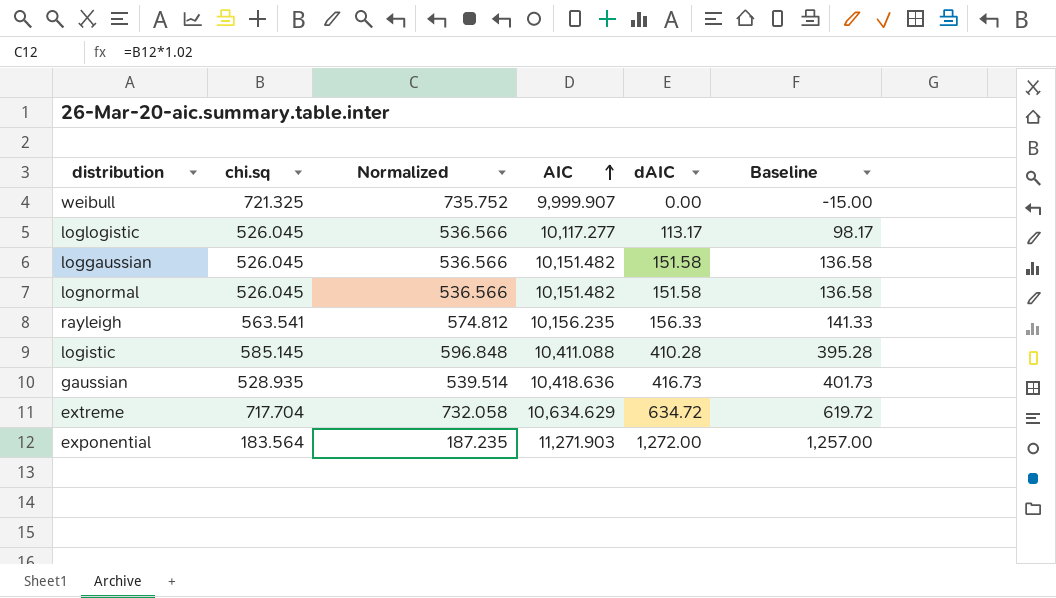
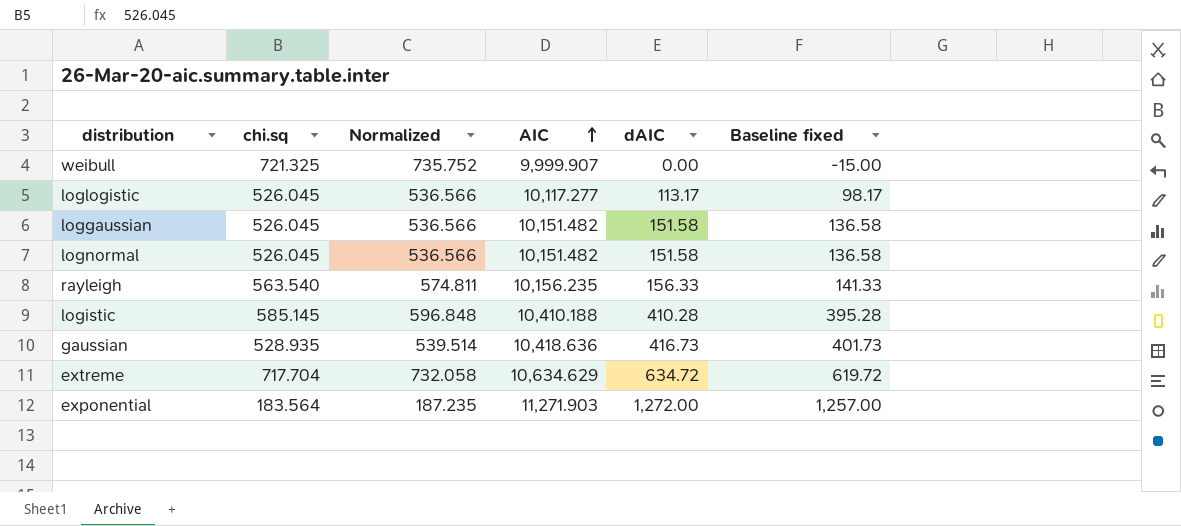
column name: Baseline -> Baseline fixed
rayleigh | chi.sq: 563.541 -> 563.540
rayleigh | Normalized: 574.812 -> 574.811
logistic | AIC: 10,411.088 -> 10,410.188

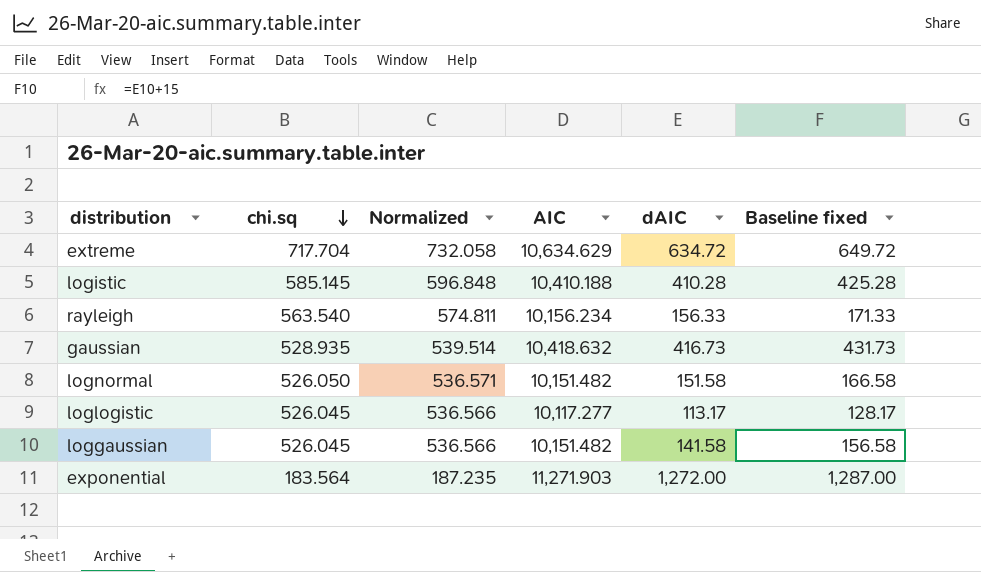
row order: AIC ascending -> chi.sq descending
column Baseline fixed | formula: [dAIC] - 15 -> [dAIC] + 15
row weibull: 721.325 | 735.752 | 9,999.907 | 0.00 | -15.00 -> none
rayleigh | AIC: 10,156.235 -> 10,156.234
gaussian | AIC: 10,418.636 -> 10,418.632
lognormal | chi.sq: 526.045 -> 526.050
lognormal | Normalized: 536.566 -> 536.571
loggaussian | dAIC: 151.58 -> 141.58

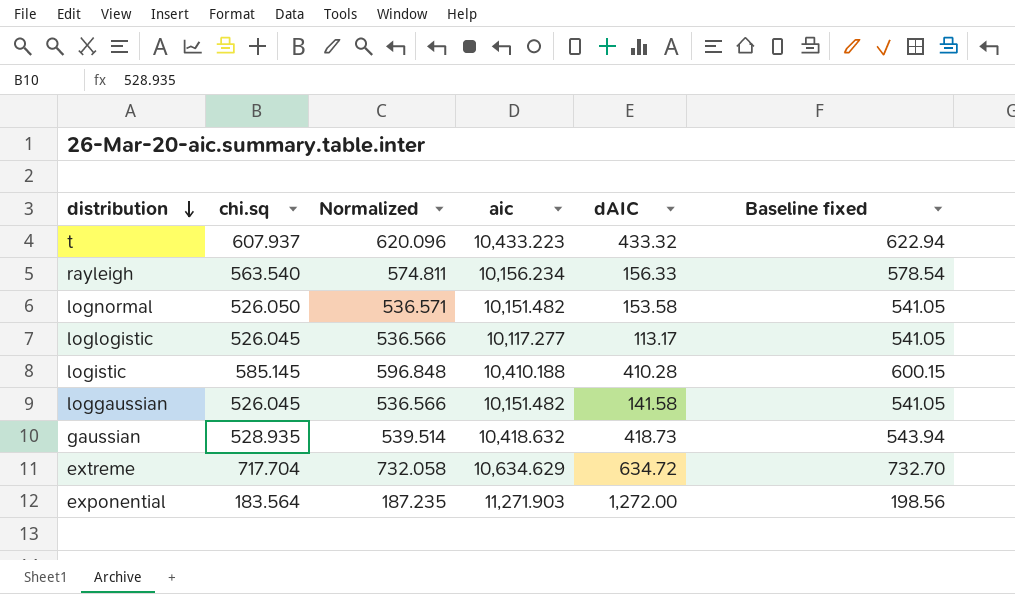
row order: chi.sq descending -> distribution descending
column name: AIC -> aic
column Baseline fixed | formula: [dAIC] + 15 -> [chi.sq] + 15
row t: none -> 607.937 | 620.096 | 10,433.223 | 433.32 | 622.94
lognormal | dAIC: 151.58 -> 153.58
gaussian | dAIC: 416.73 -> 418.73

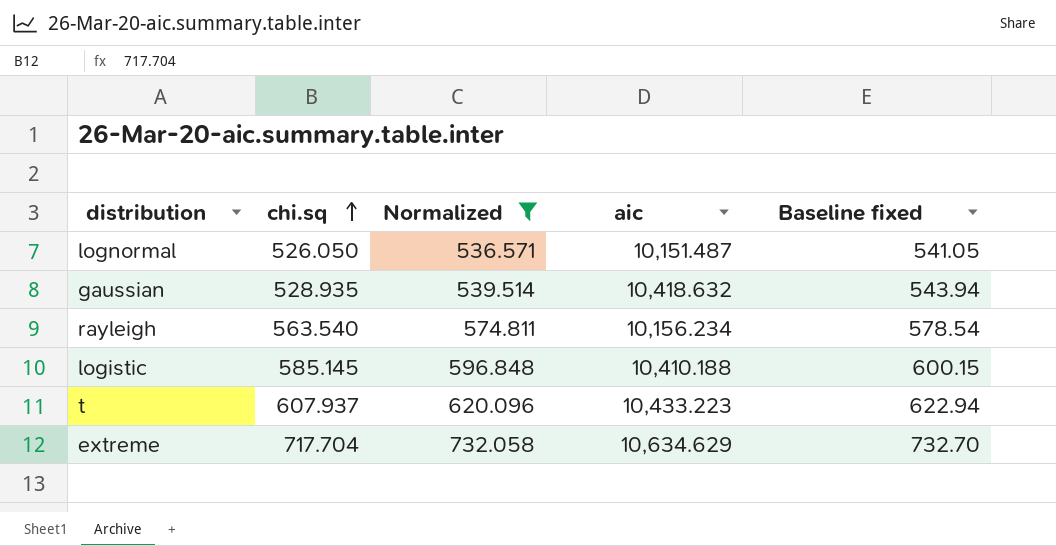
filter: none -> Normalized >= 536.571
row order: distribution descending -> chi.sq ascending
column dAIC | position: 5 -> none
lognormal | aic: 10,151.482 -> 10,151.487

